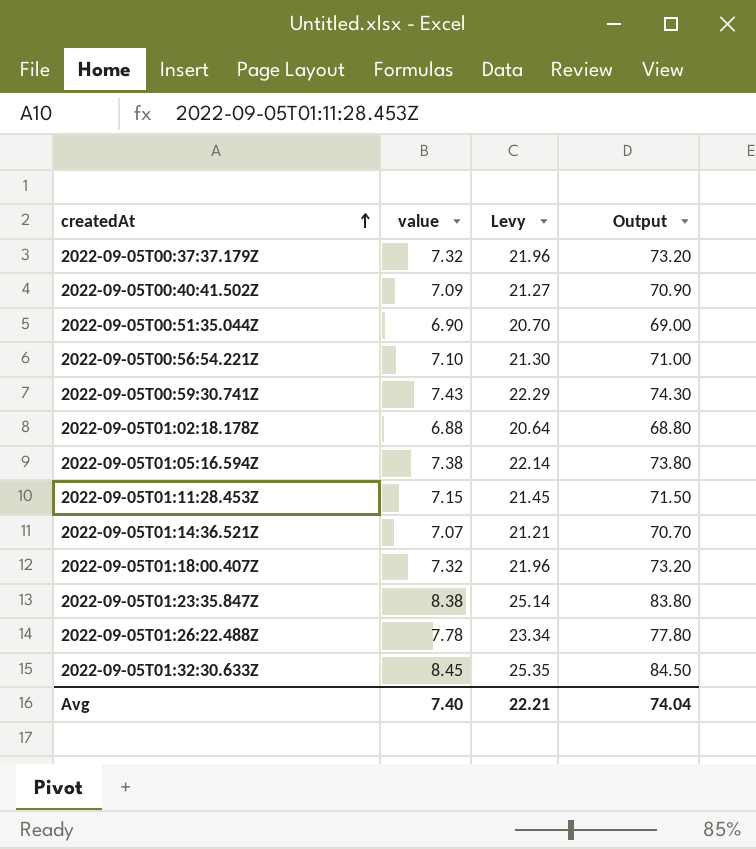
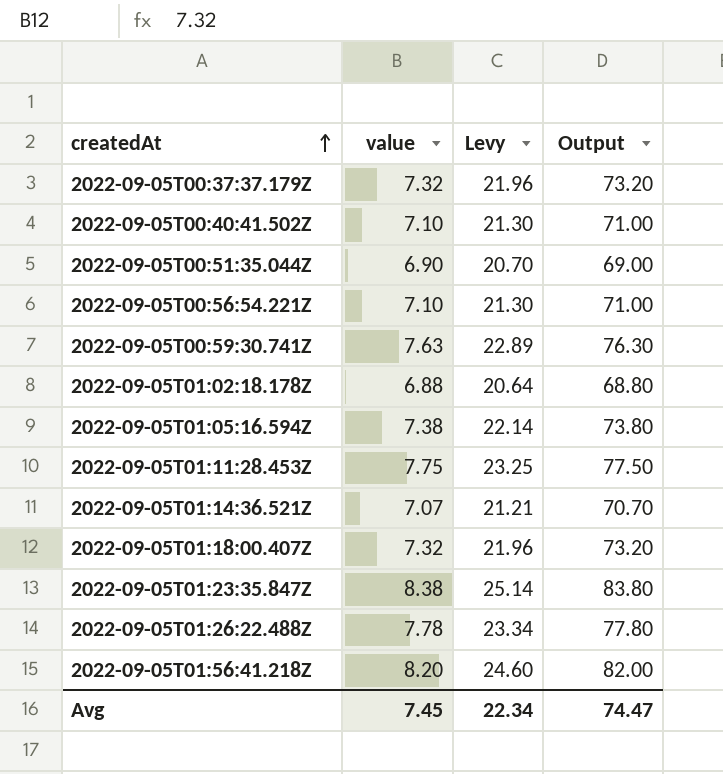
row 2022-09-05T01:32:30.633Z: 8.45 | 25.35 | 84.50 -> none
2022-09-05T00:40:41.502Z | value: 7.09 -> 7.10
2022-09-05T00:40:41.502Z | Levy: 21.27 -> 21.30
2022-09-05T00:40:41.502Z | Output: 70.90 -> 71.00
2022-09-05T00:59:30.741Z | value: 7.43 -> 7.63
2022-09-05T00:59:30.741Z | Levy: 22.29 -> 22.89
2022-09-05T00:59:30.741Z | Output: 74.30 -> 76.30
2022-09-05T01:11:28.453Z | value: 7.15 -> 7.75
2022-09-05T01:11:28.453Z | Levy: 21.45 -> 23.25
2022-09-05T01:11:28.453Z | Output: 71.50 -> 77.50
row 2022-09-05T01:56:41.218Z: none -> 8.20 | 24.60 | 82.00
Avg | value: 7.40 -> 7.45
Avg | Levy: 22.21 -> 22.34
Avg | Output: 74.04 -> 74.47

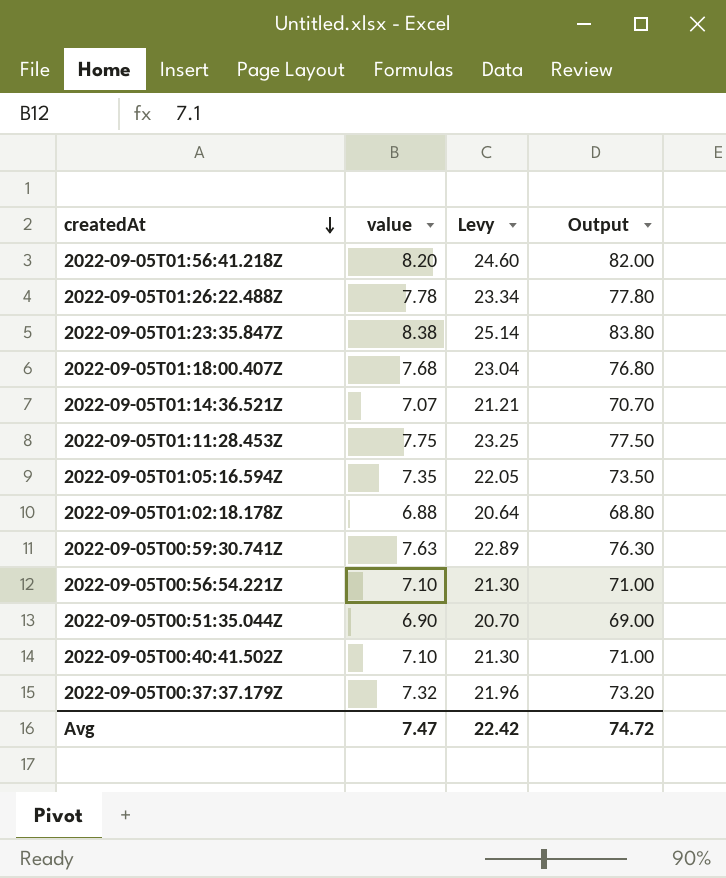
row order: createdAt ascending -> createdAt descending
2022-09-05T01:18:00.407Z | value: 7.32 -> 7.68
2022-09-05T01:18:00.407Z | Levy: 21.96 -> 23.04
2022-09-05T01:18:00.407Z | Output: 73.20 -> 76.80
2022-09-05T01:05:16.594Z | value: 7.38 -> 7.35
2022-09-05T01:05:16.594Z | Levy: 22.14 -> 22.05
2022-09-05T01:05:16.594Z | Output: 73.80 -> 73.50
Avg | value: 7.45 -> 7.47
Avg | Levy: 22.34 -> 22.42
Avg | Output: 74.47 -> 74.72

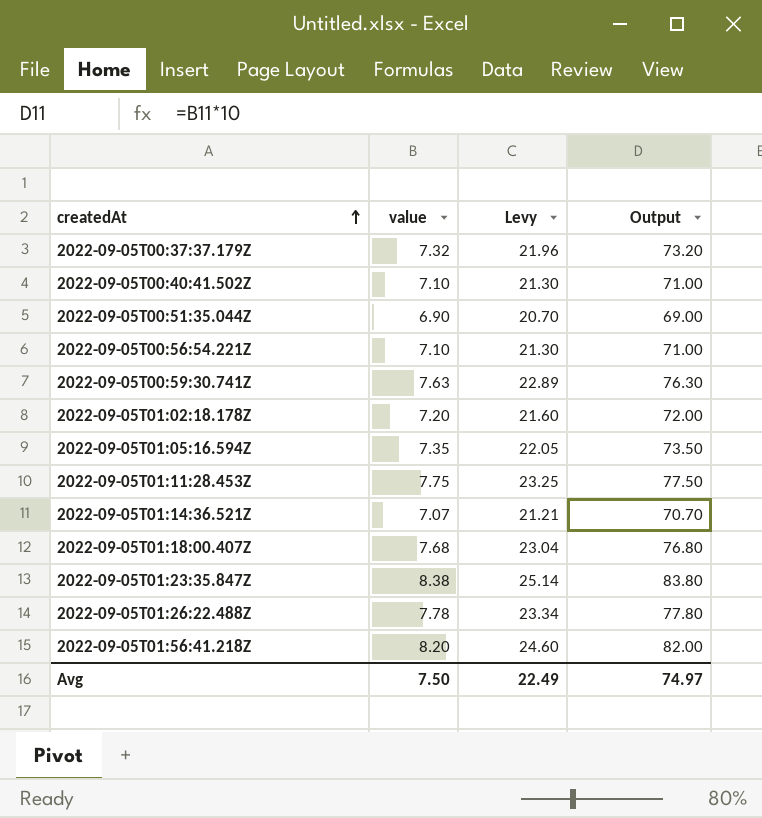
row order: createdAt descending -> createdAt ascending
2022-09-05T01:02:18.178Z | value: 6.88 -> 7.20
2022-09-05T01:02:18.178Z | Levy: 20.64 -> 21.60
2022-09-05T01:02:18.178Z | Output: 68.80 -> 72.00
Avg | value: 7.47 -> 7.50
Avg | Levy: 22.42 -> 22.49
Avg | Output: 74.72 -> 74.97

